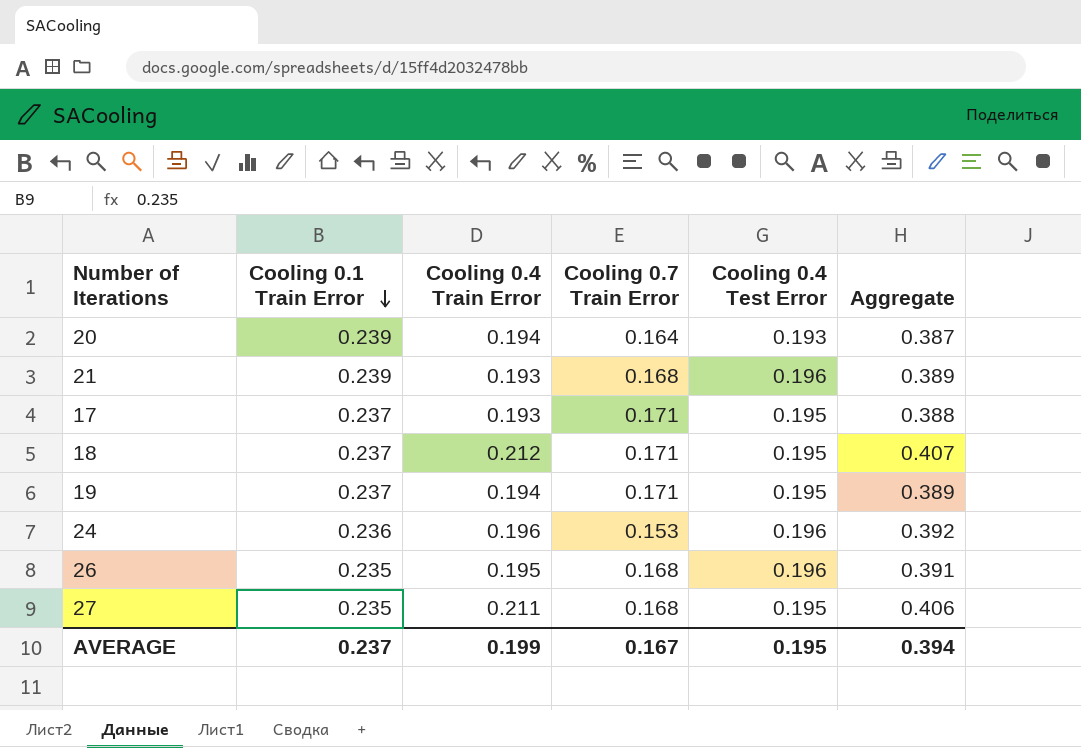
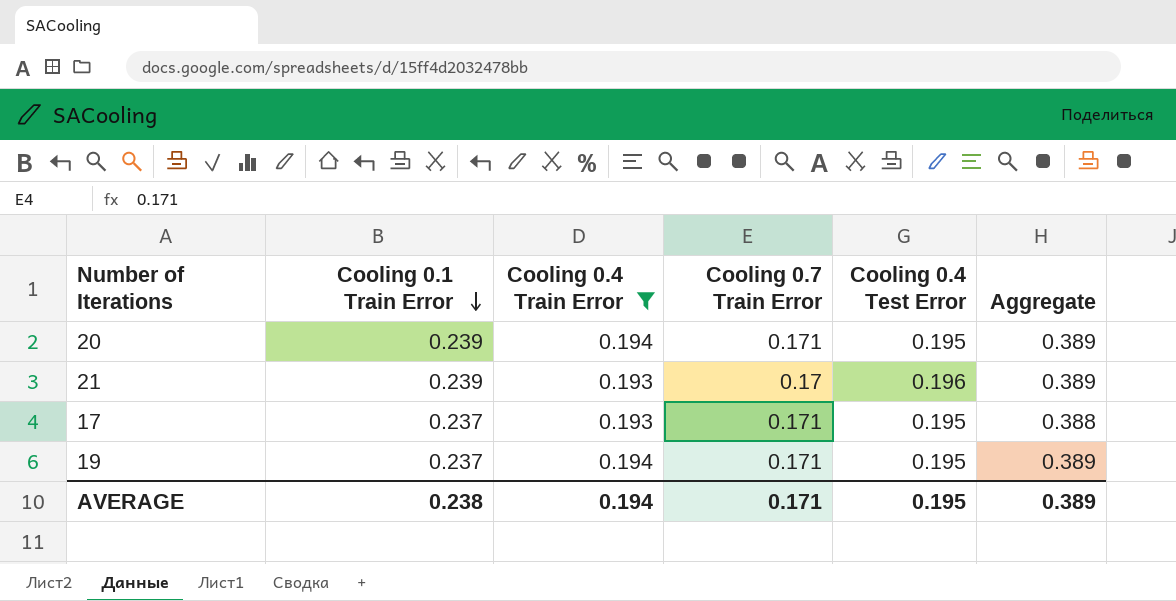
filter: none -> Cooling 0.4 Train Error <= 0.194
20 | Cooling 0.7 Train Error: 0.164 -> 0.171
20 | Cooling 0.4 Test Error: 0.193 -> 0.195
20 | Aggregate: 0.387 -> 0.389
21 | Cooling 0.7 Train Error: 0.168 -> 0.17
AVERAGE | Cooling 0.1 Train Error: 0.237 -> 0.238
AVERAGE | Cooling 0.4 Train Error: 0.199 -> 0.194
AVERAGE | Cooling 0.7 Train Error: 0.167 -> 0.171
AVERAGE | Aggregate: 0.394 -> 0.389

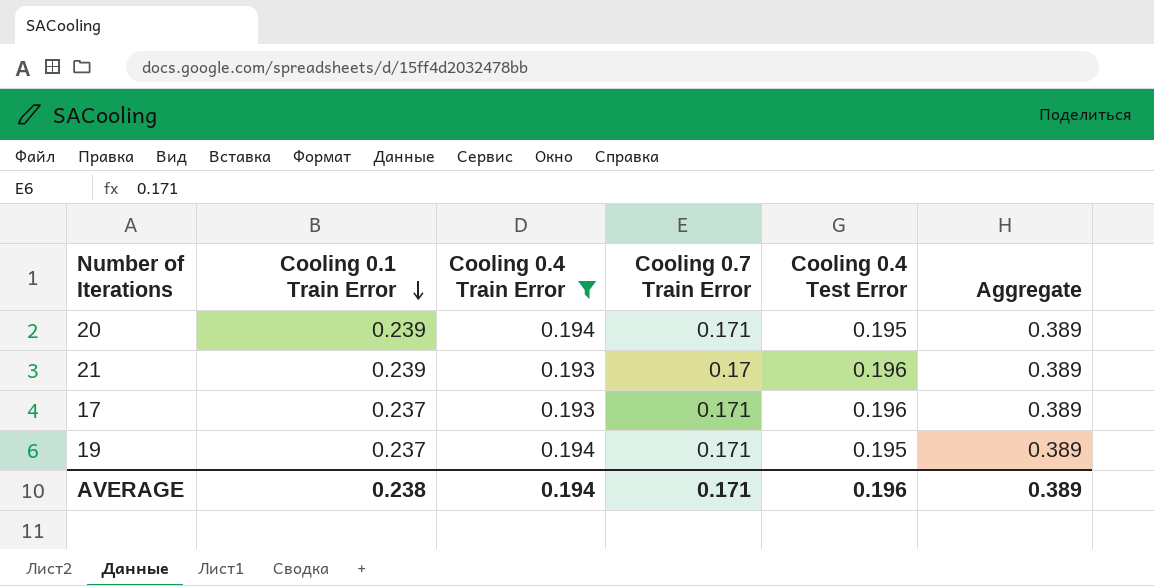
17 | Cooling 0.4 Test Error: 0.195 -> 0.196
17 | Aggregate: 0.388 -> 0.389
AVERAGE | Cooling 0.4 Test Error: 0.195 -> 0.196

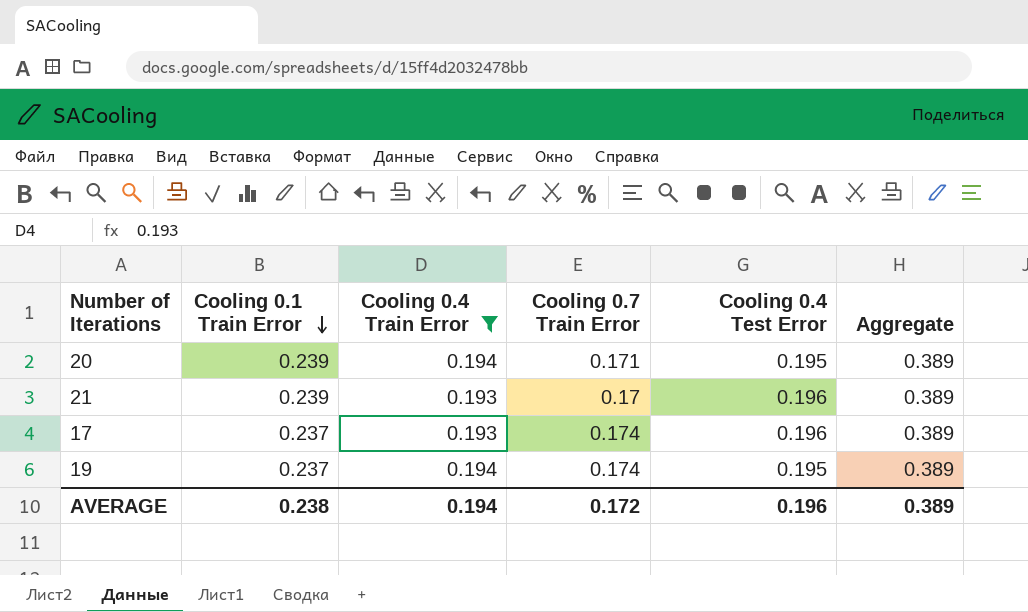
17 | Cooling 0.7 Train Error: 0.171 -> 0.174
19 | Cooling 0.7 Train Error: 0.171 -> 0.174
AVERAGE | Cooling 0.7 Train Error: 0.171 -> 0.172

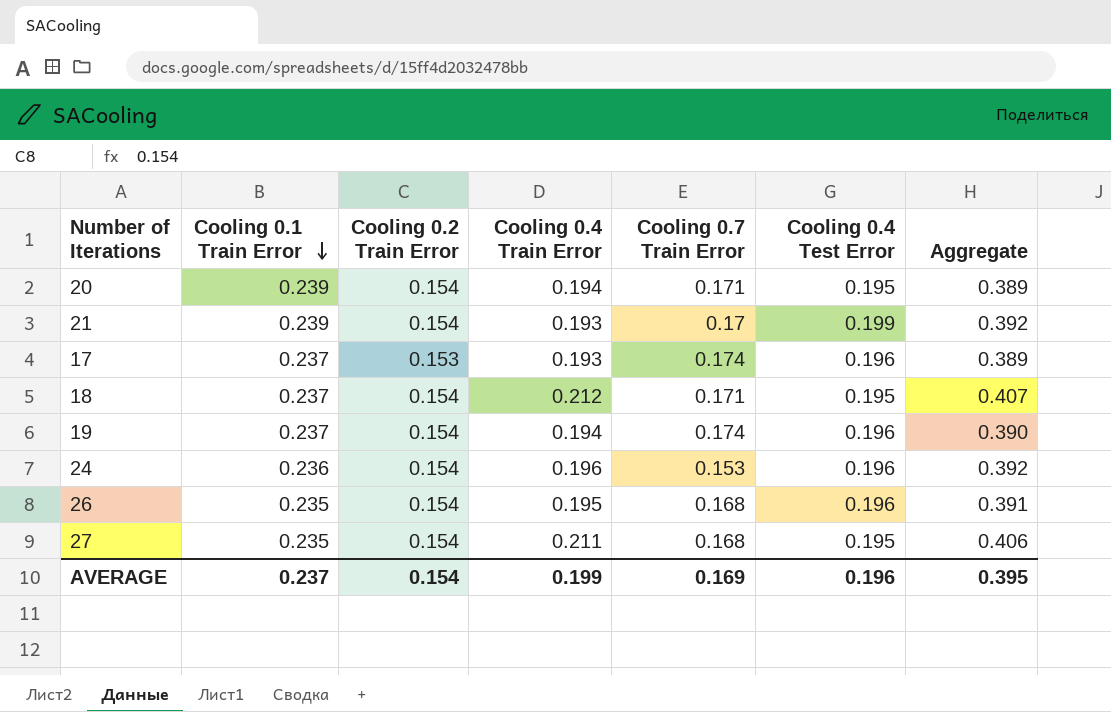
filter: Cooling 0.4 Train Error <= 0.194 -> none
column Cooling 0.2 Train Error | position: none -> 3
21 | Cooling 0.4 Test Error: 0.196 -> 0.199
21 | Aggregate: 0.389 -> 0.392
19 | Cooling 0.4 Test Error: 0.195 -> 0.196
19 | Aggregate: 0.389 -> 0.390
AVERAGE | Cooling 0.1 Train Error: 0.238 -> 0.237
AVERAGE | Cooling 0.4 Train Error: 0.194 -> 0.199
AVERAGE | Cooling 0.7 Train Error: 0.172 -> 0.169
AVERAGE | Aggregate: 0.389 -> 0.395

